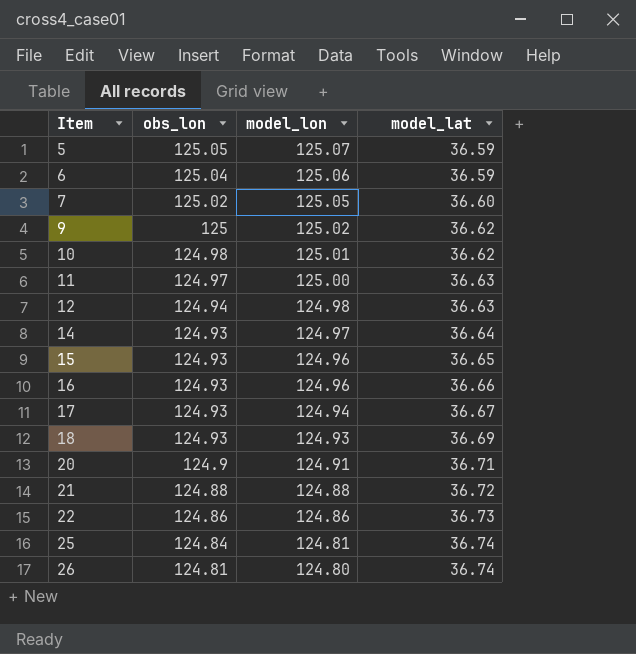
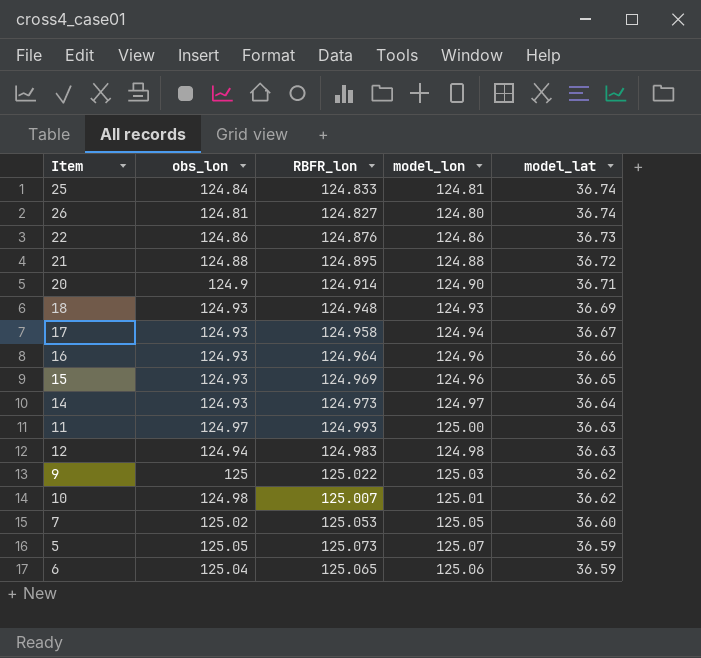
row order: Item ascending -> model_lat descending
column RBFR_lon | position: none -> 3
20 | model_lon: 124.91 -> 124.90
9 | model_lon: 125.02 -> 125.03

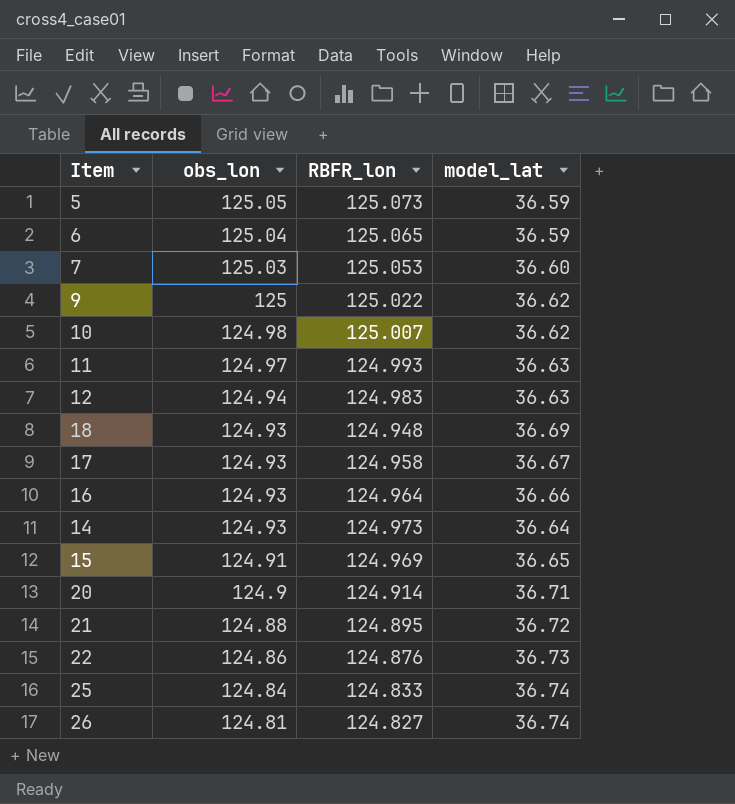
row order: model_lat descending -> obs_lon descending
column model_lon | position: 4 -> none
7 | obs_lon: 125.02 -> 125.03
15 | obs_lon: 124.93 -> 124.91

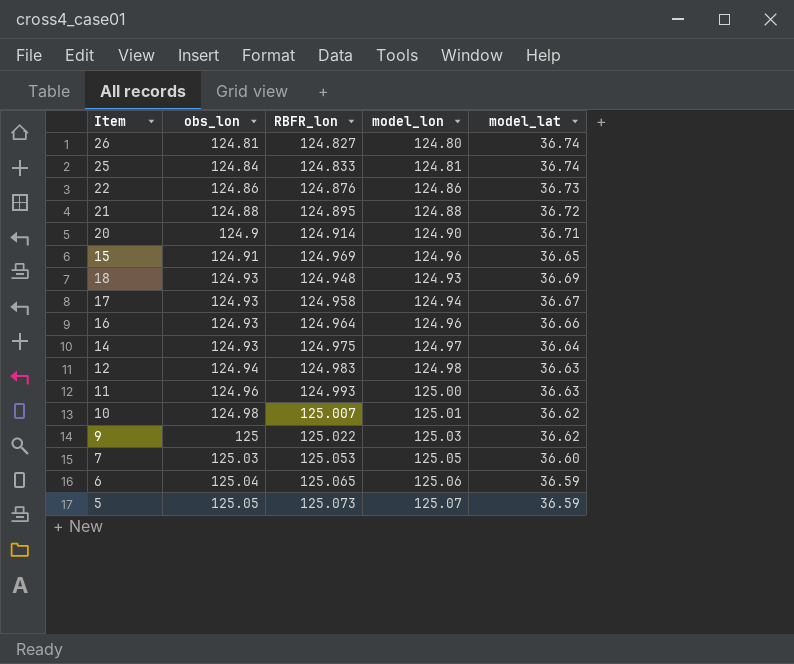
row order: obs_lon descending -> obs_lon ascending
column model_lon | position: none -> 4
14 | RBFR_lon: 124.973 -> 124.975
11 | obs_lon: 124.97 -> 124.96

